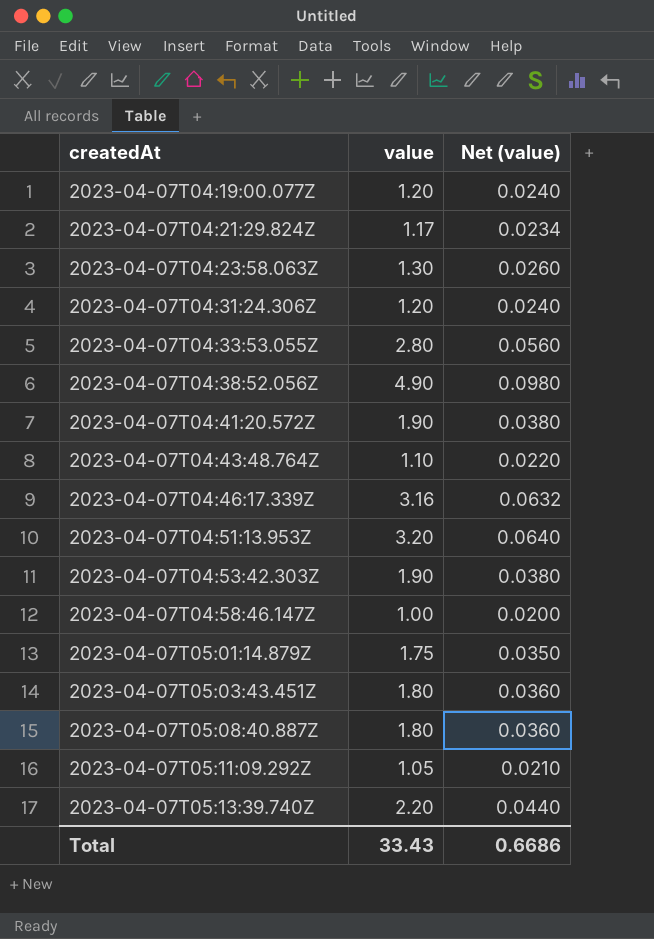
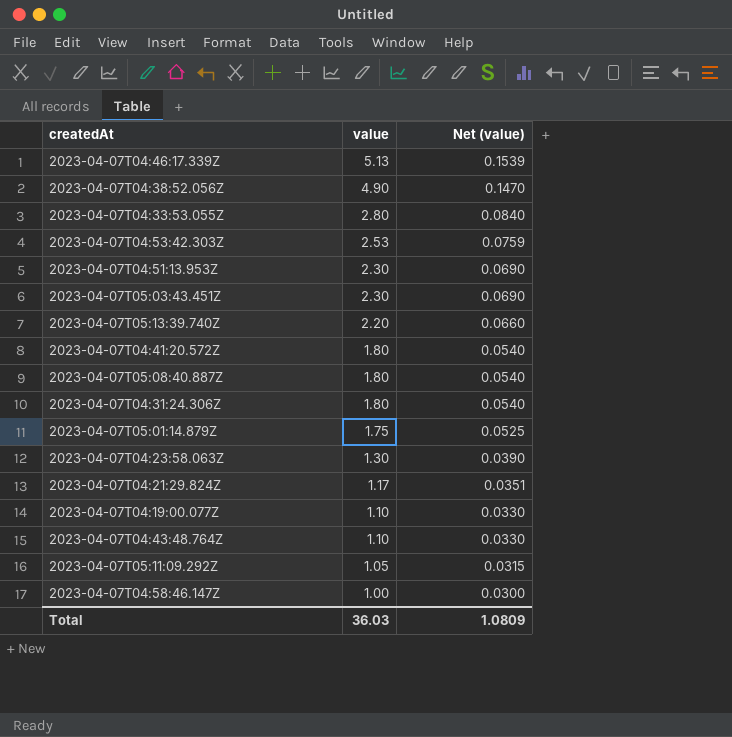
row order: createdAt ascending -> value descending
column Net (value) | formula: [value] * 0.02 -> [value] * 0.03
2023-04-07T04:46:17.339Z | value: 3.16 -> 5.13
2023-04-07T04:53:42.303Z | value: 1.90 -> 2.53
2023-04-07T04:51:13.953Z | value: 3.20 -> 2.30
2023-04-07T05:03:43.451Z | value: 1.80 -> 2.30
2023-04-07T04:41:20.572Z | value: 1.90 -> 1.80
2023-04-07T04:31:24.306Z | value: 1.20 -> 1.80
2023-04-07T04:19:00.077Z | value: 1.20 -> 1.10
Total | value: 33.43 -> 36.03
Total | Net (value): 0.6686 -> 1.0809

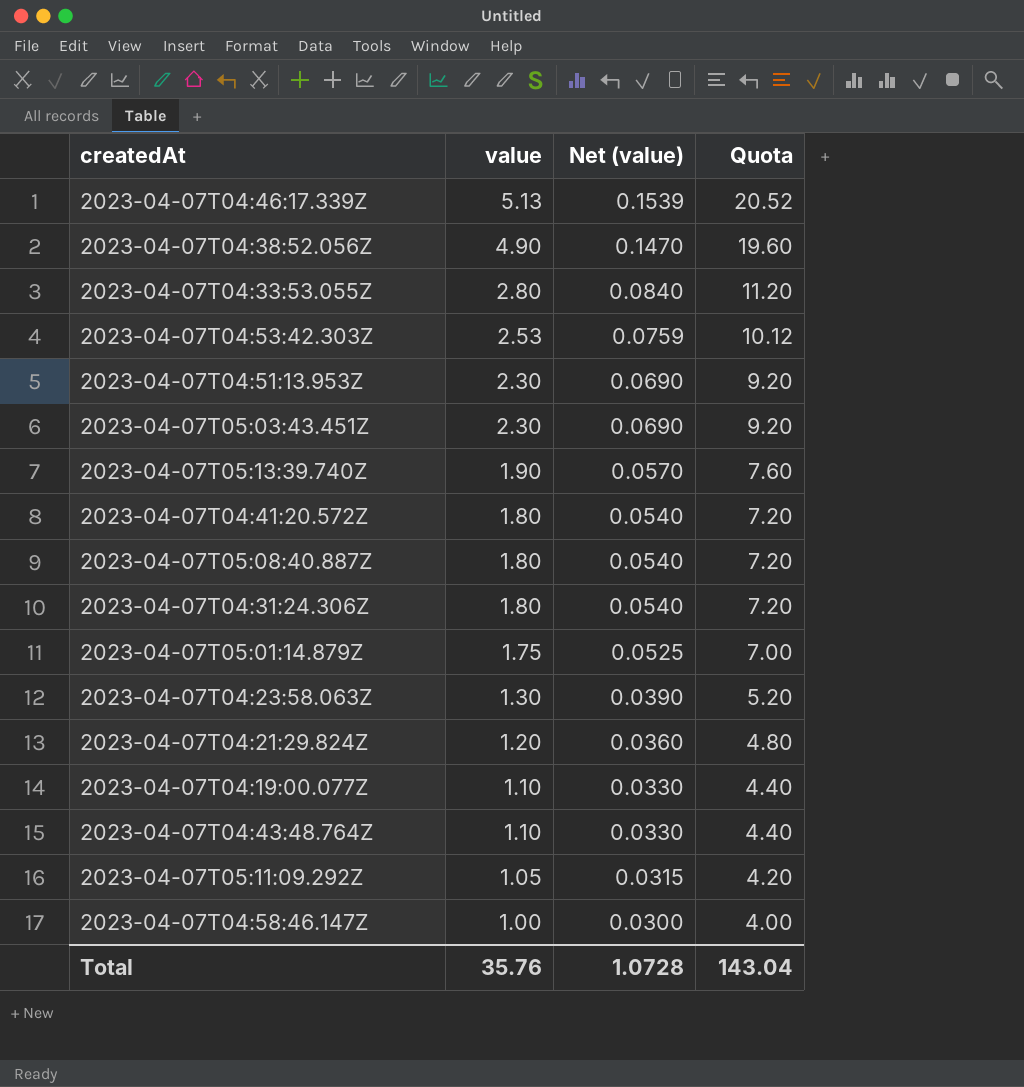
column Quota | formula: none -> [value] * 4
2023-04-07T05:13:39.740Z | value: 2.20 -> 1.90
2023-04-07T05:13:39.740Z | Net (value): 0.0660 -> 0.0570
2023-04-07T04:21:29.824Z | value: 1.17 -> 1.20
2023-04-07T04:21:29.824Z | Net (value): 0.0351 -> 0.0360
Total | value: 36.03 -> 35.76
Total | Net (value): 1.0809 -> 1.0728

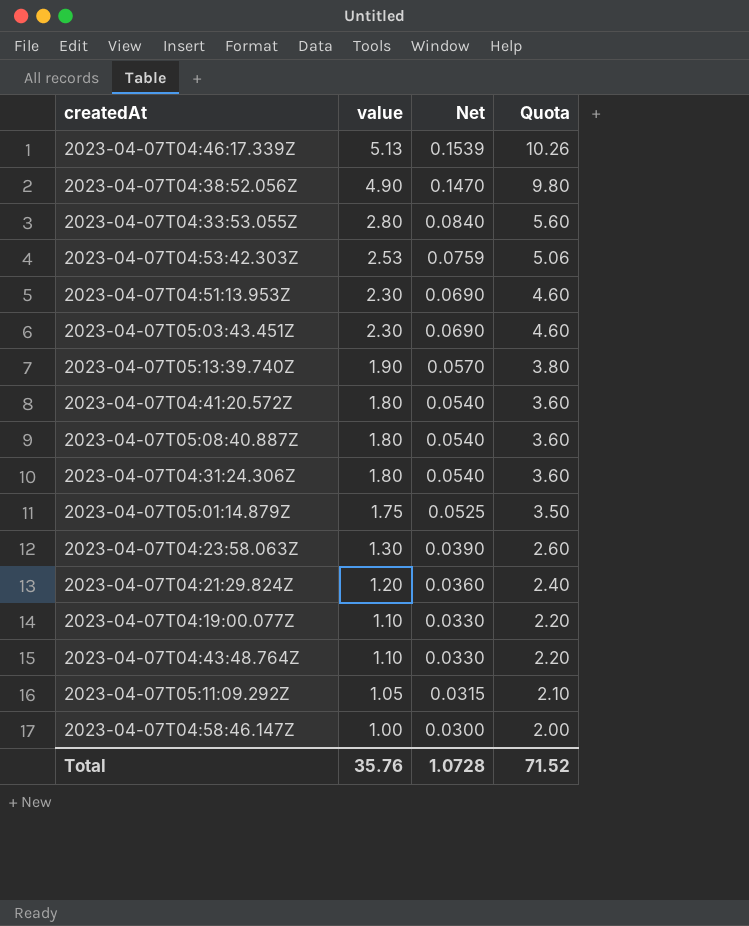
column name: Net (value) -> Net
column Quota | formula: [value] * 4 -> [value] * 2
Total | Quota: 143.04 -> 71.52

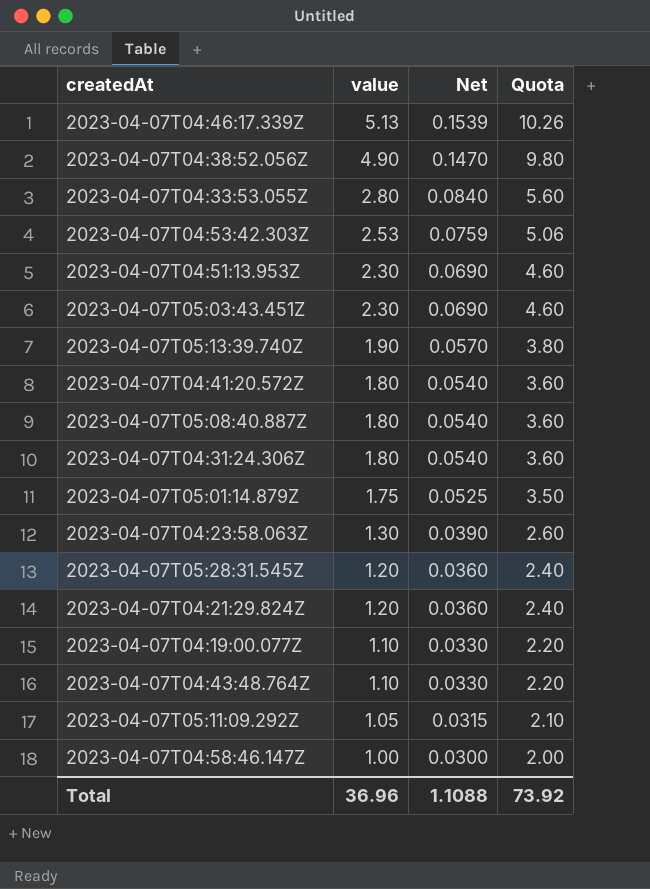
row 2023-04-07T05:28:31.545Z: none -> 1.20 | 0.0360 | 2.40
Total | value: 35.76 -> 36.96
Total | Net: 1.0728 -> 1.1088
Total | Quota: 71.52 -> 73.92

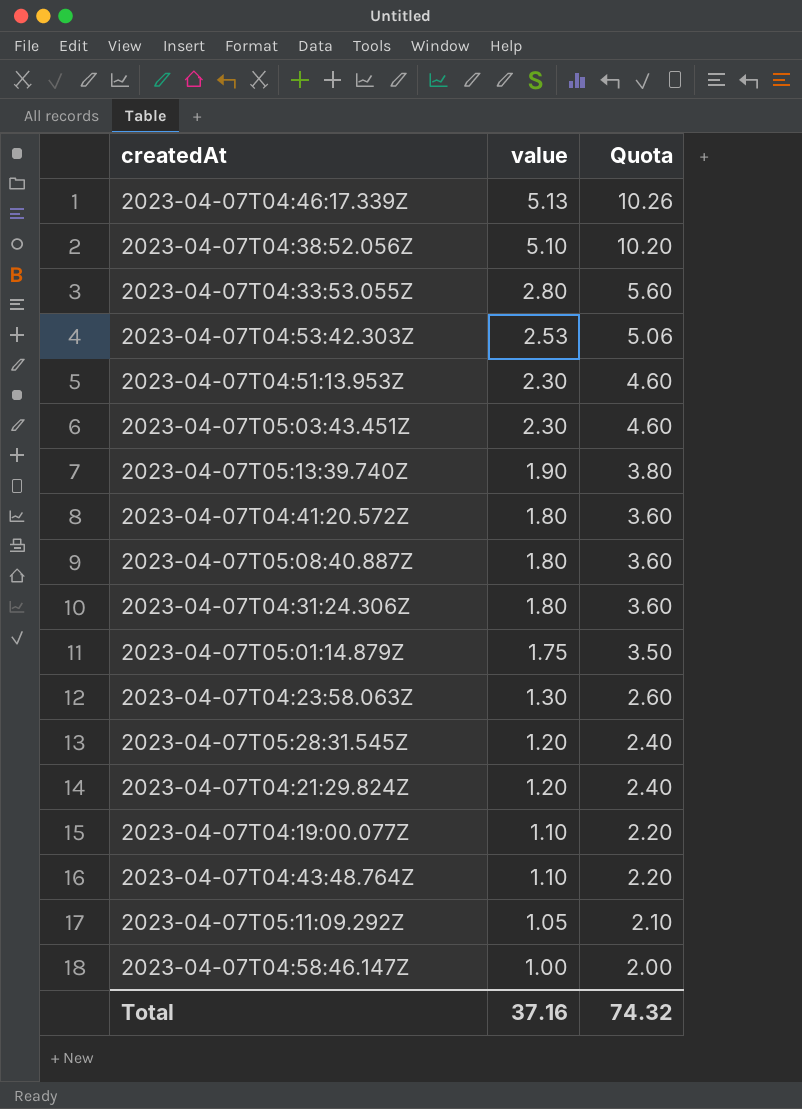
column Net | formula: [value] * 0.03 -> none
2023-04-07T04:38:52.056Z | value: 4.90 -> 5.10
2023-04-07T04:38:52.056Z | Quota: 9.80 -> 10.20
Total | value: 36.96 -> 37.16
Total | Quota: 73.92 -> 74.32

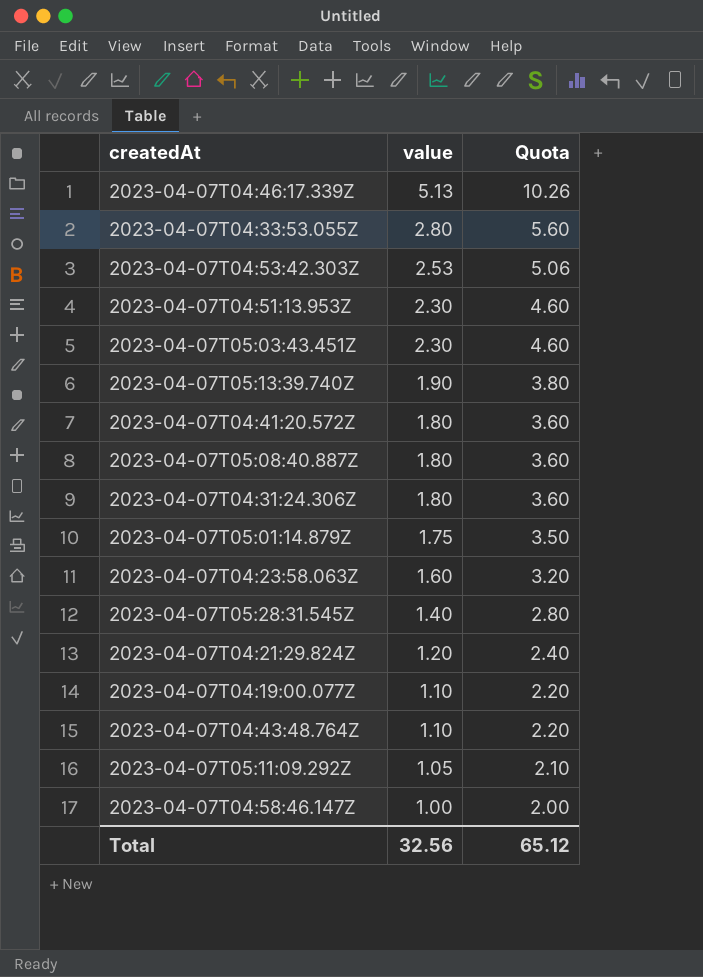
row 2023-04-07T04:38:52.056Z: 5.10 | 10.20 -> none
2023-04-07T04:23:58.063Z | value: 1.30 -> 1.60
2023-04-07T04:23:58.063Z | Quota: 2.60 -> 3.20
2023-04-07T05:28:31.545Z | value: 1.20 -> 1.40
2023-04-07T05:28:31.545Z | Quota: 2.40 -> 2.80
Total | value: 37.16 -> 32.56
Total | Quota: 74.32 -> 65.12

